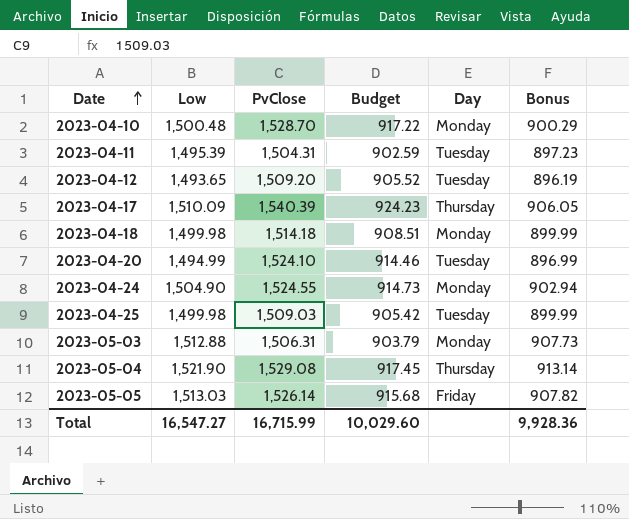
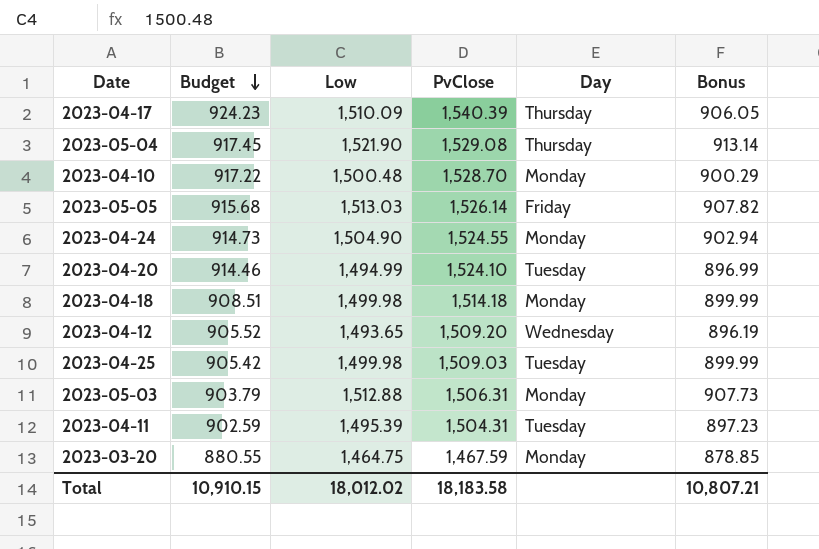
row order: Date ascending -> Budget descending
column Budget | position: 4 -> 2
2023-04-12 | Day: Tuesday -> Wednesday
row 2023-03-20: none -> 880.55 | 1,464.75 | 1,467.59 | Monday | 878.85
Total | Budget: 10,029.60 -> 10,910.15
Total | Low: 16,547.27 -> 18,012.02
Total | PvClose: 16,715.99 -> 18,183.58
Total | Bonus: 9,928.36 -> 10,807.21

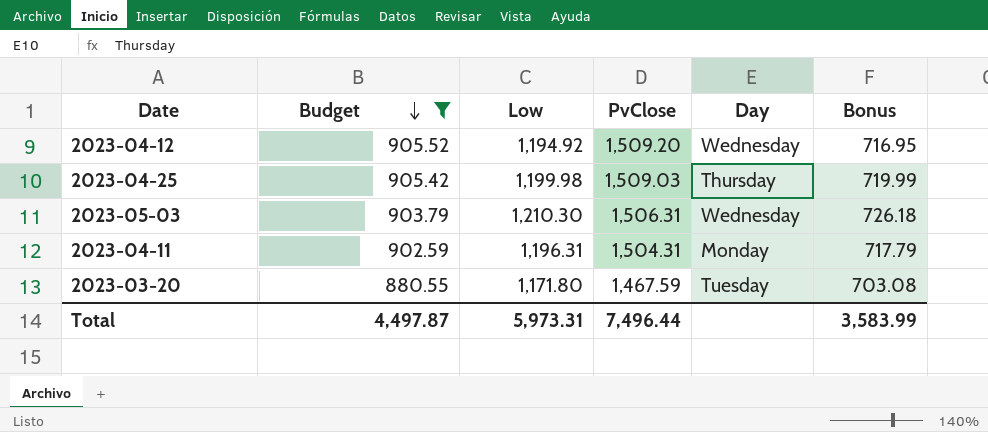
filter: none -> Budget <= 905.52
2023-04-12 | Low: 1,493.65 -> 1,194.92
2023-04-12 | Bonus: 896.19 -> 716.95
2023-04-25 | Low: 1,499.98 -> 1,199.98
2023-04-25 | Day: Tuesday -> Thursday
2023-04-25 | Bonus: 899.99 -> 719.99
2023-05-03 | Low: 1,512.88 -> 1,210.30
2023-05-03 | Day: Monday -> Wednesday
2023-05-03 | Bonus: 907.73 -> 726.18
2023-04-11 | Low: 1,495.39 -> 1,196.31
2023-04-11 | Day: Tuesday -> Monday
2023-04-11 | Bonus: 897.23 -> 717.79
2023-03-20 | Low: 1,464.75 -> 1,171.80
2023-03-20 | Day: Monday -> Tuesday
2023-03-20 | Bonus: 878.85 -> 703.08
Total | Budget: 10,910.15 -> 4,497.87
Total | Low: 18,012.02 -> 5,973.31
Total | PvClose: 18,183.58 -> 7,496.44
Total | Bonus: 10,807.21 -> 3,583.99

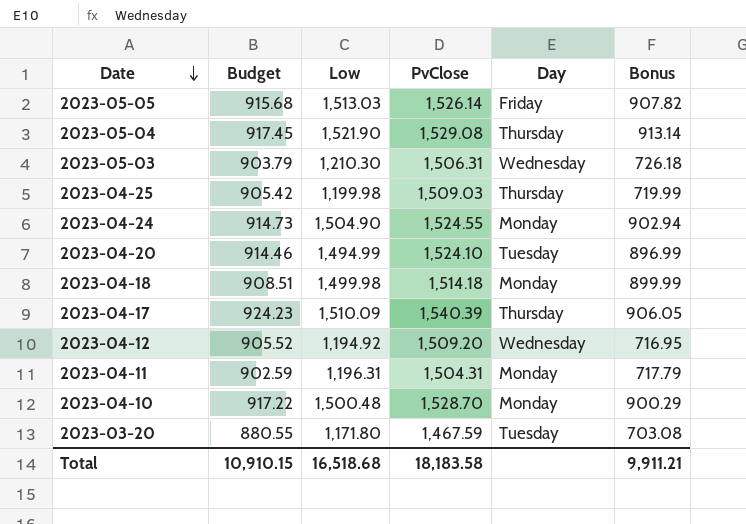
filter: Budget <= 905.52 -> none
row order: Budget descending -> Date descending
Total | Budget: 4,497.87 -> 10,910.15
Total | Low: 5,973.31 -> 16,518.68
Total | PvClose: 7,496.44 -> 18,183.58
Total | Bonus: 3,583.99 -> 9,911.21

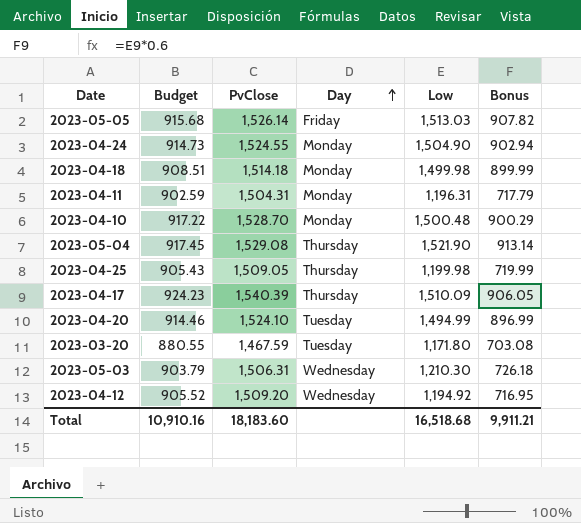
row order: Date descending -> Day ascending
column Low | position: 3 -> 5
2023-04-25 | Budget: 905.42 -> 905.43
2023-04-25 | PvClose: 1,509.03 -> 1,509.05
Total | Budget: 10,910.15 -> 10,910.16
Total | PvClose: 18,183.58 -> 18,183.60

